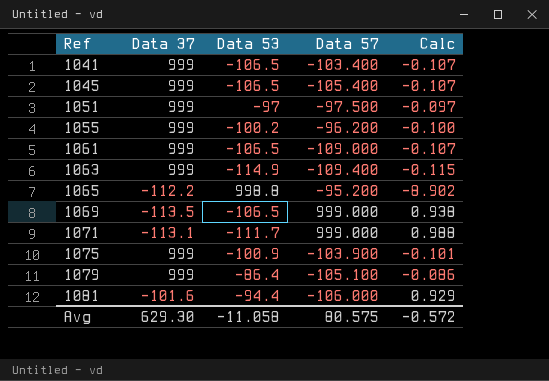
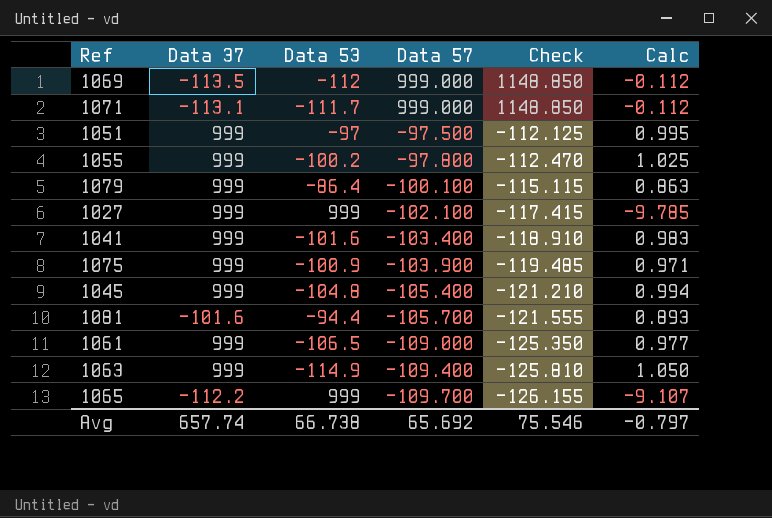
row order: Ref ascending -> Data 57 descending
column Check | formula: none -> [Data 57] * 1.15
column Calc | formula: [Data 53] / [Data 37] -> [Data 53] / [Data 57]
1069 | Data 53: -106.5 -> -112
1055 | Data 57: -96.200 -> -97.800
1079 | Data 57: -105.100 -> -100.100
row 1027: none -> 999 | 999 | -102.100 | -117.415 | -9.785
1041 | Data 53: -106.5 -> -101.6
1045 | Data 53: -106.5 -> -104.8
1081 | Data 57: -106.000 -> -105.700
1065 | Data 53: 998.8 -> 999
1065 | Data 57: -95.200 -> -109.700
Avg | Data 37: 629.30 -> 657.74
Avg | Data 53: -11.058 -> 66.738
Avg | Data 57: 80.575 -> 65.692
Avg | Calc: -0.572 -> -0.797

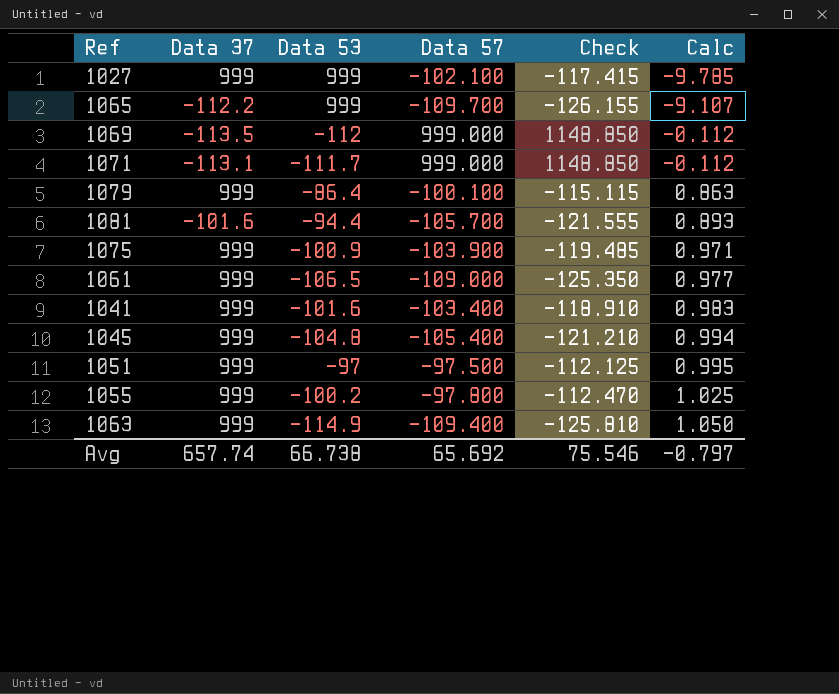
row order: Data 57 descending -> Calc ascending

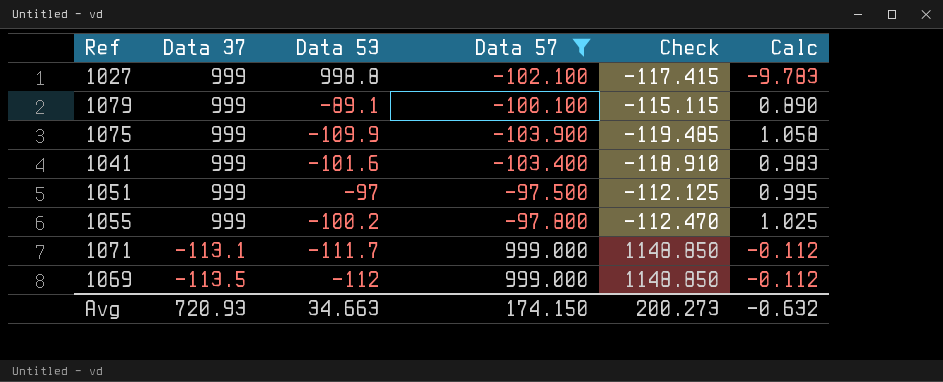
filter: none -> Data 57 >= -103.900
row order: Calc ascending -> Data 37 descending
1027 | Data 53: 999 -> 998.8
1027 | Calc: -9.785 -> -9.783
1079 | Data 53: -86.4 -> -89.1
1079 | Calc: 0.863 -> 0.890
1075 | Data 53: -100.9 -> -109.9
1075 | Calc: 0.971 -> 1.058
Avg | Data 37: 657.74 -> 720.93
Avg | Data 53: 66.738 -> 34.663
Avg | Data 57: 65.692 -> 174.150
Avg | Check: 75.546 -> 200.273
Avg | Calc: -0.797 -> -0.632

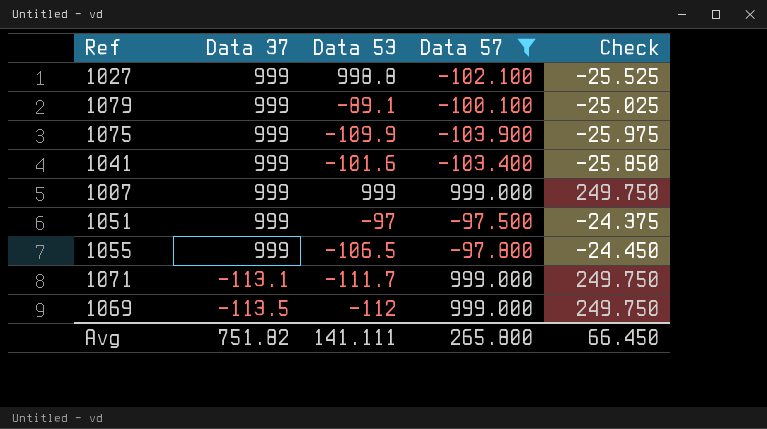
column Calc | formula: [Data 53] / [Data 57] -> none
column Check | formula: [Data 57] * 1.15 -> [Data 57] * 0.25
row 1007: none -> 999 | 999 | 999.000 | 249.750
1055 | Data 53: -100.2 -> -106.5
Avg | Data 37: 720.93 -> 751.82
Avg | Data 53: 34.663 -> 141.111
Avg | Data 57: 174.150 -> 265.800
Avg | Check: 200.273 -> 66.450

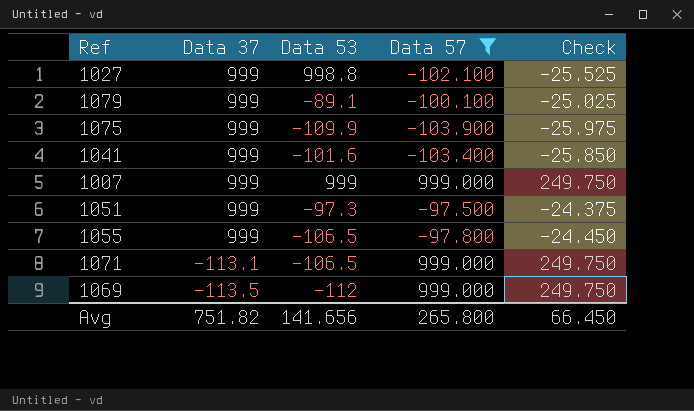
1051 | Data 53: -97 -> -97.3
1071 | Data 53: -111.7 -> -106.5
Avg | Data 53: 141.111 -> 141.656

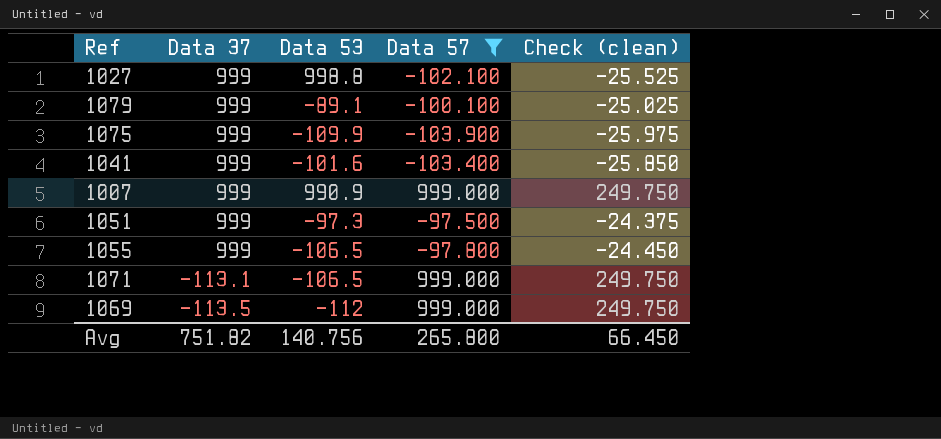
column name: Check -> Check (clean)
1007 | Data 53: 999 -> 990.9
Avg | Data 53: 141.656 -> 140.756

